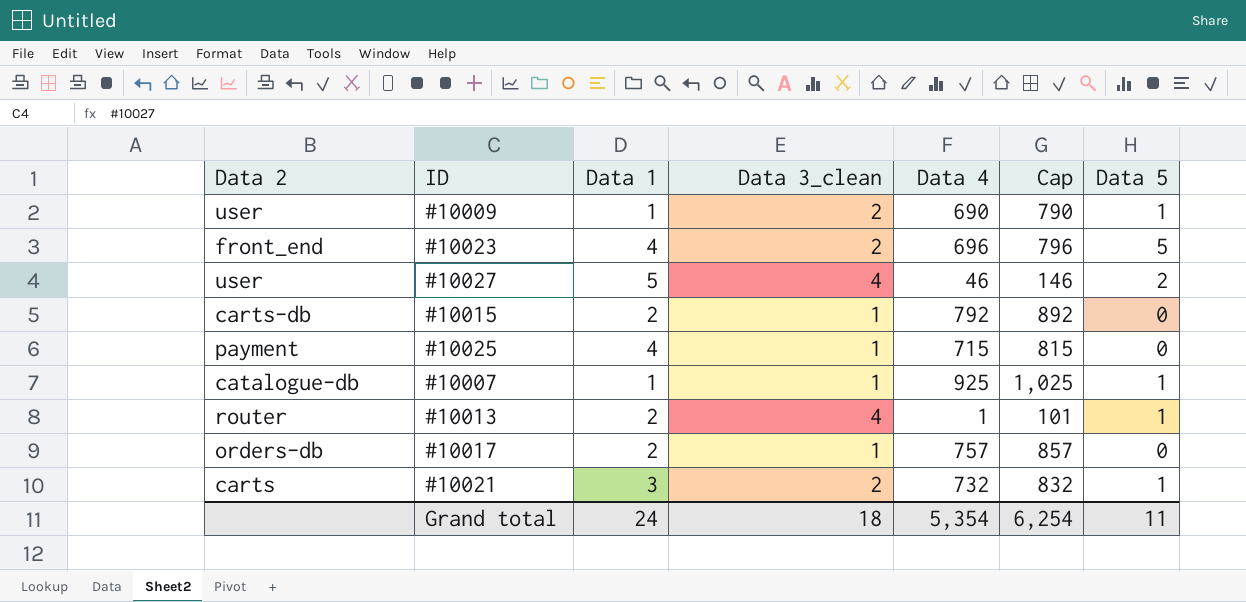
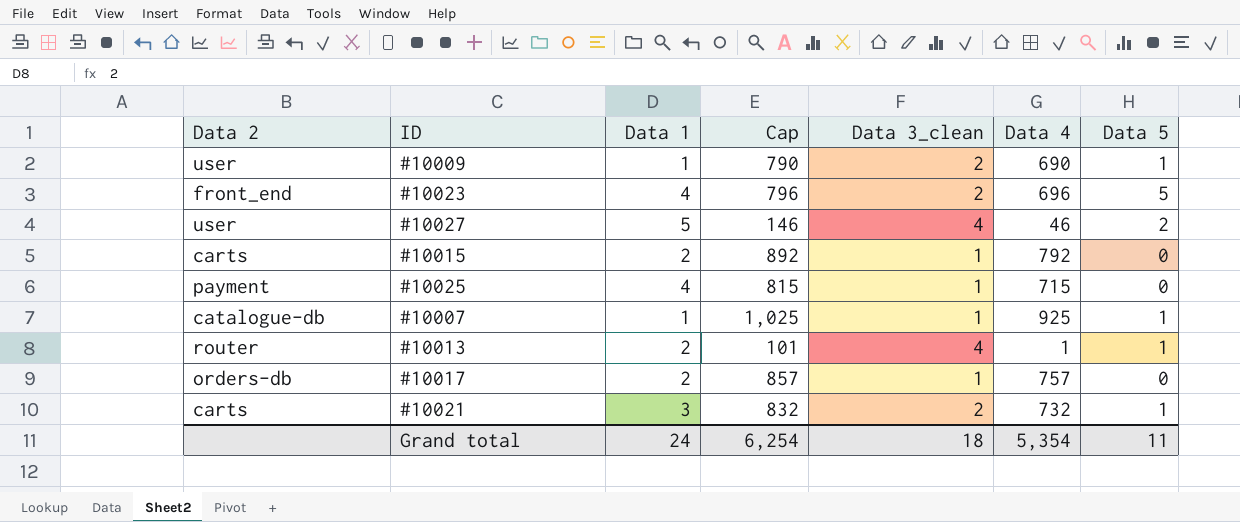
column Cap | position: 6 -> 4
#10015 | Data 2: carts-db -> carts

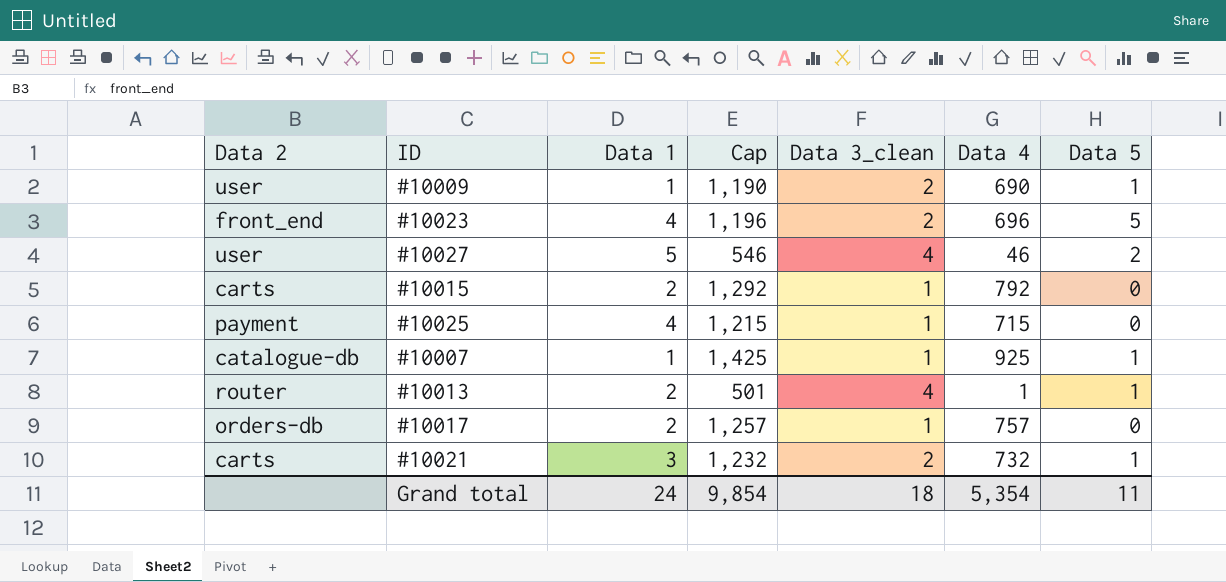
column Cap | formula: [Data 4] + 100 -> [Data 4] + 500
Grand total | Cap: 6,254 -> 9,854

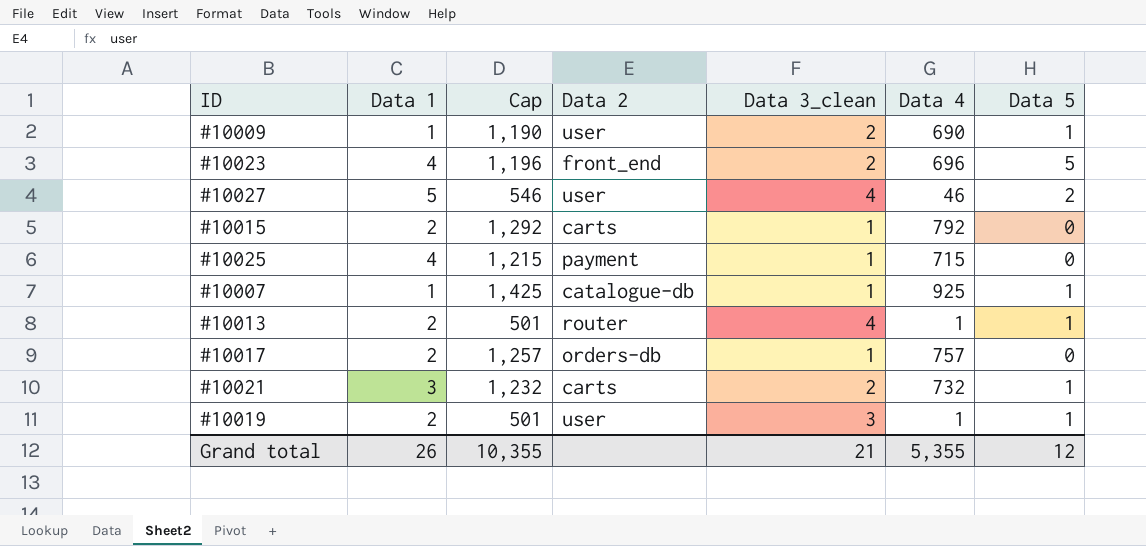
column Data 2 | position: 1 -> 4
row #10019: none -> 2 | 501 | user | 3 | 1 | 1
Grand total | Data 1: 24 -> 26
Grand total | Cap: 9,854 -> 10,355
Grand total | Data 3_clean: 18 -> 21
Grand total | Data 4: 5,354 -> 5,355
Grand total | Data 5: 11 -> 12

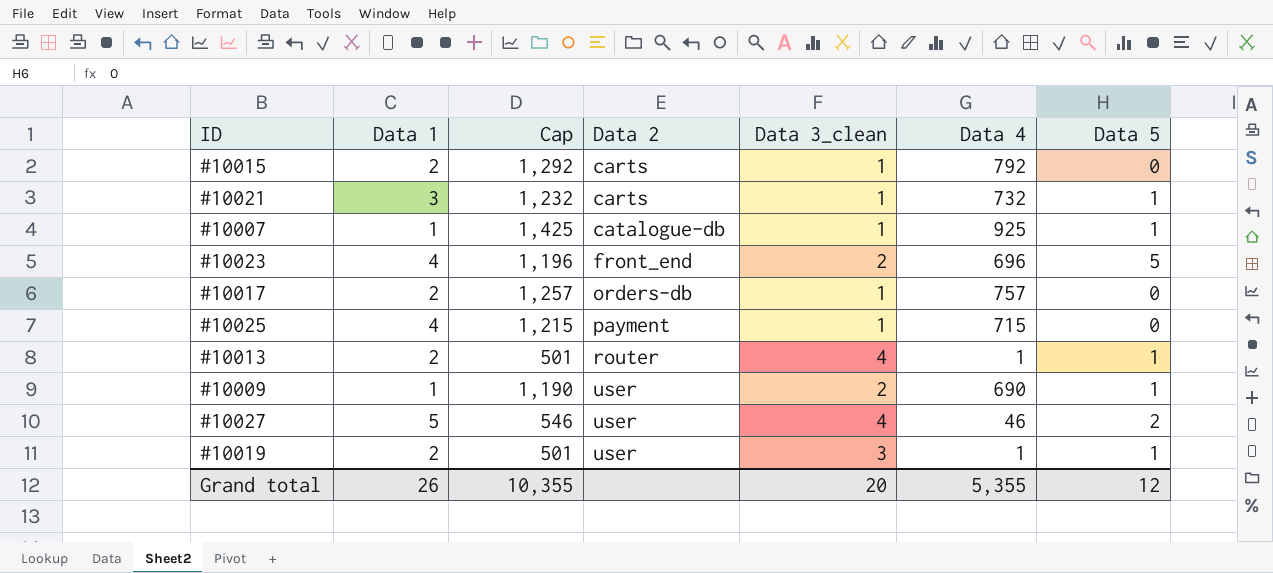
row order: none -> Data 2 ascending
#10021 | Data 3_clean: 2 -> 1
Grand total | Data 3_clean: 21 -> 20

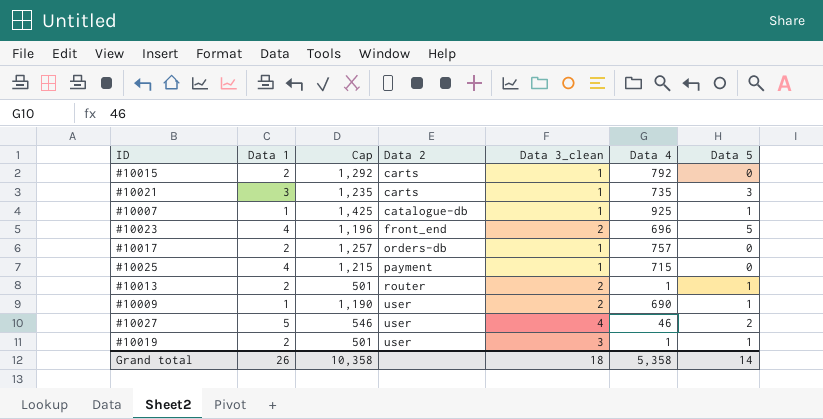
#10021 | Cap: 1,232 -> 1,235
#10021 | Data 4: 732 -> 735
#10021 | Data 5: 1 -> 3
#10013 | Data 3_clean: 4 -> 2
Grand total | Cap: 10,355 -> 10,358
Grand total | Data 3_clean: 20 -> 18
Grand total | Data 4: 5,355 -> 5,358
Grand total | Data 5: 12 -> 14

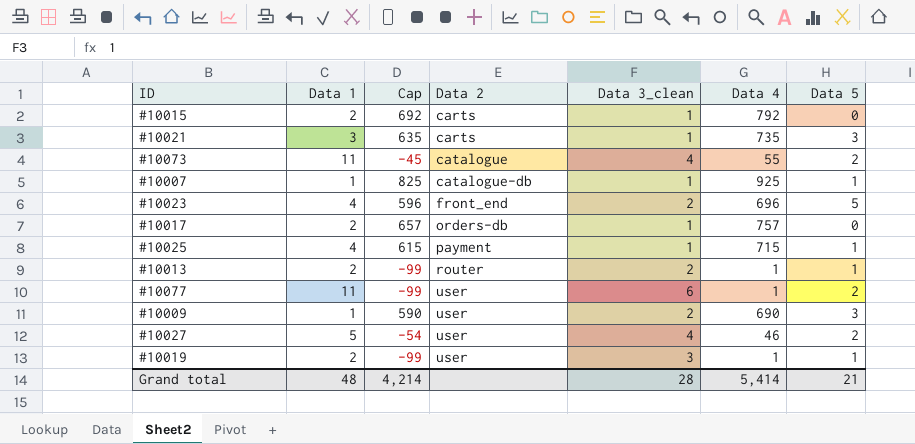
column Cap | formula: [Data 4] + 500 -> [Data 4] - 100
row #10073: none -> 11 | -45 | catalogue | 4 | 55 | 2
#10025 | Data 5: 0 -> 1
row #10077: none -> 11 | -99 | user | 6 | 1 | 2
#10009 | Data 5: 1 -> 3
Grand total | Data 1: 26 -> 48
Grand total | Cap: 10,358 -> 4,214
Grand total | Data 3_clean: 18 -> 28
Grand total | Data 4: 5,358 -> 5,414
Grand total | Data 5: 14 -> 21

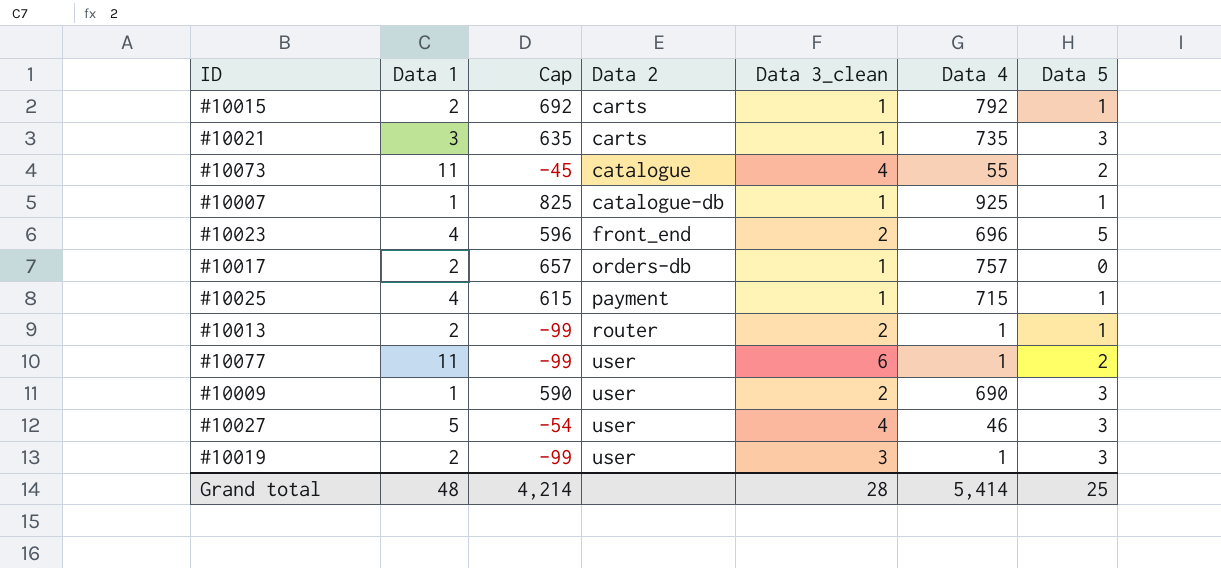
#10015 | Data 5: 0 -> 1
#10027 | Data 5: 2 -> 3
#10019 | Data 5: 1 -> 3
Grand total | Data 5: 21 -> 25

